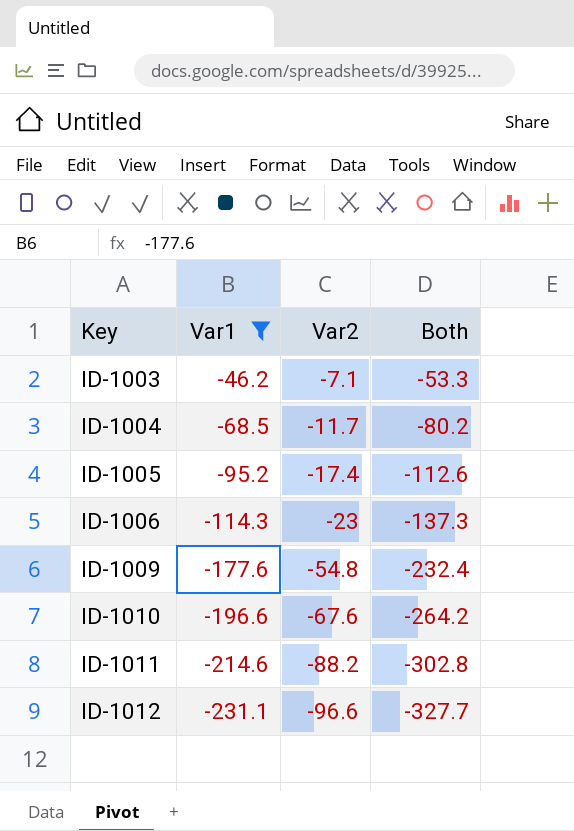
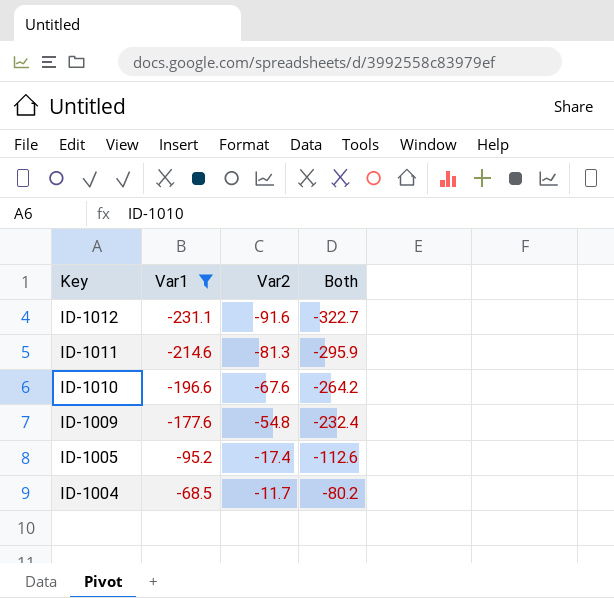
row order: Key ascending -> Key descending
row ID-1003: -46.2 | -7.1 | -53.3 -> none
row ID-1006: -114.3 | -23 | -137.3 -> none
ID-1012 | Var2: -96.6 -> -91.6
ID-1012 | Both: -327.7 -> -322.7
ID-1011 | Var2: -88.2 -> -81.3
ID-1011 | Both: -302.8 -> -295.9

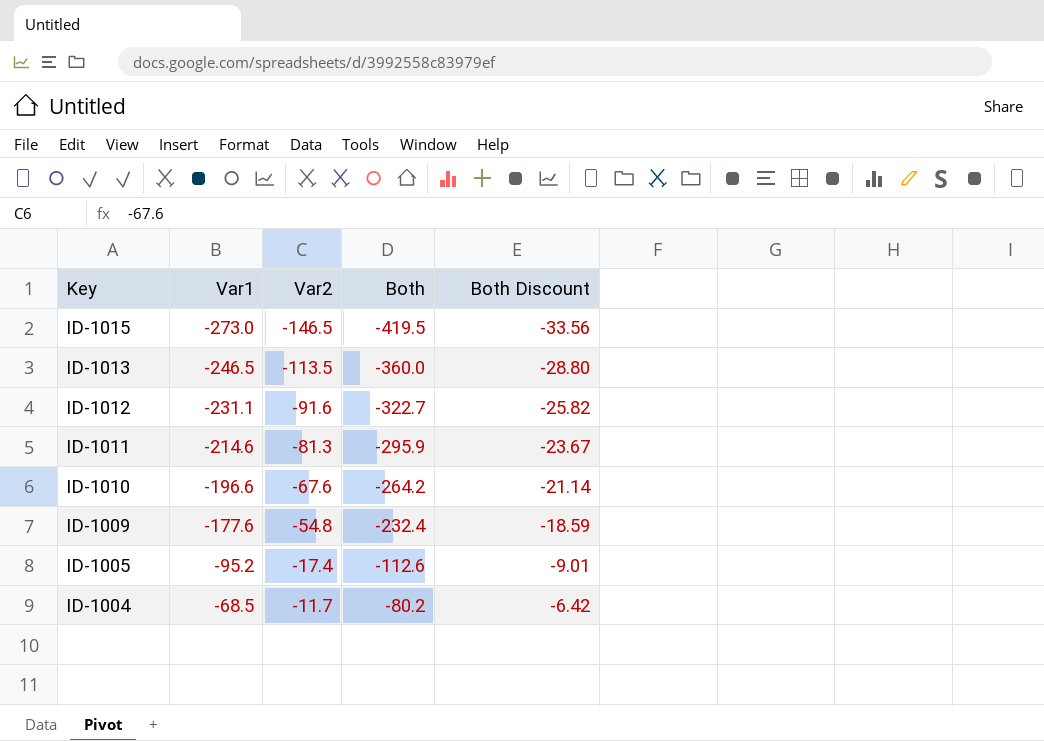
filter: Var1 >= -231.1 -> none
column Both Discount | formula: none -> [Both] * 0.08

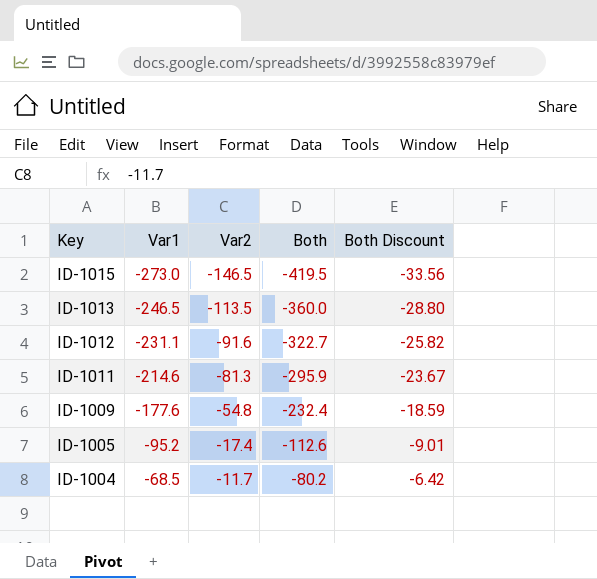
row ID-1010: -196.6 | -67.6 | -264.2 | -21.14 -> none

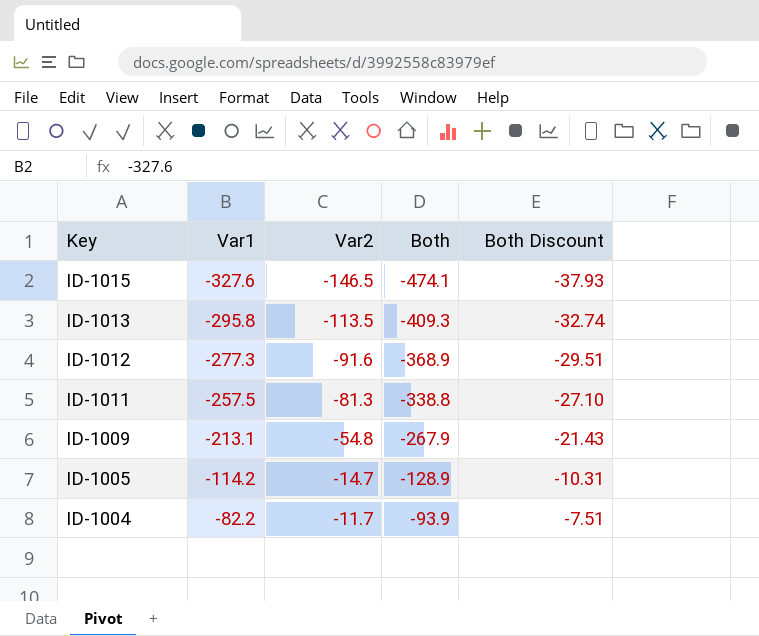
ID-1015 | Var1: -273.0 -> -327.6
ID-1015 | Both: -419.5 -> -474.1
ID-1015 | Both Discount: -33.56 -> -37.93
ID-1013 | Var1: -246.5 -> -295.8
ID-1013 | Both: -360.0 -> -409.3
ID-1013 | Both Discount: -28.80 -> -32.74
ID-1012 | Var1: -231.1 -> -277.3
ID-1012 | Both: -322.7 -> -368.9
ID-1012 | Both Discount: -25.82 -> -29.51
ID-1011 | Var1: -214.6 -> -257.5
ID-1011 | Both: -295.9 -> -338.8
ID-1011 | Both Discount: -23.67 -> -27.10
ID-1009 | Var1: -177.6 -> -213.1
ID-1009 | Both: -232.4 -> -267.9
ID-1009 | Both Discount: -18.59 -> -21.43
ID-1005 | Var1: -95.2 -> -114.2
ID-1005 | Var2: -17.4 -> -14.7
ID-1005 | Both: -112.6 -> -128.9
ID-1005 | Both Discount: -9.01 -> -10.31
ID-1004 | Var1: -68.5 -> -82.2
ID-1004 | Both: -80.2 -> -93.9
ID-1004 | Both Discount: -6.42 -> -7.51

